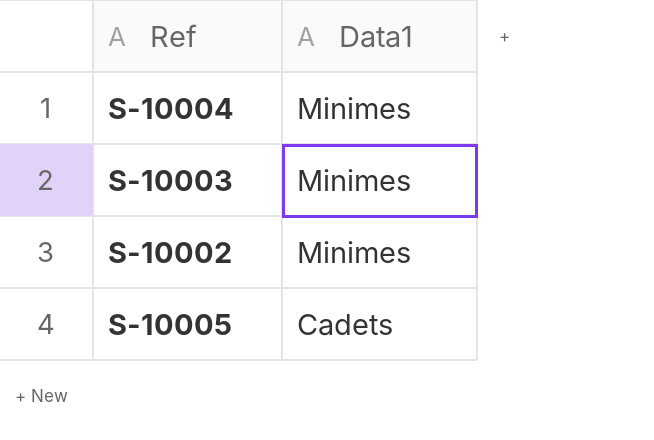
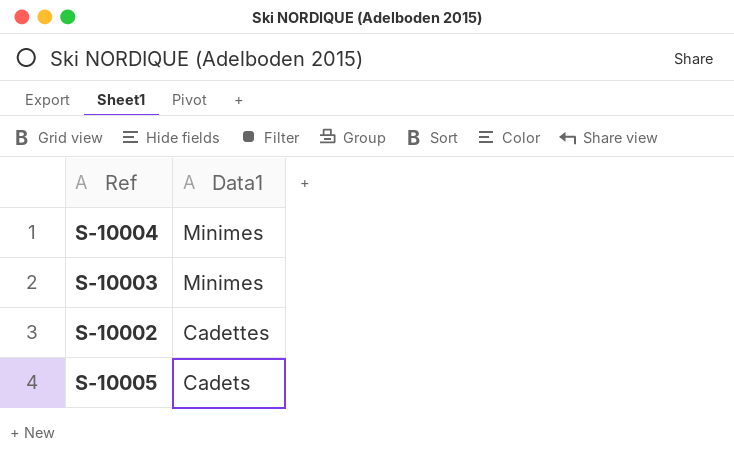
S-10002 | Data1: Minimes -> Cadettes

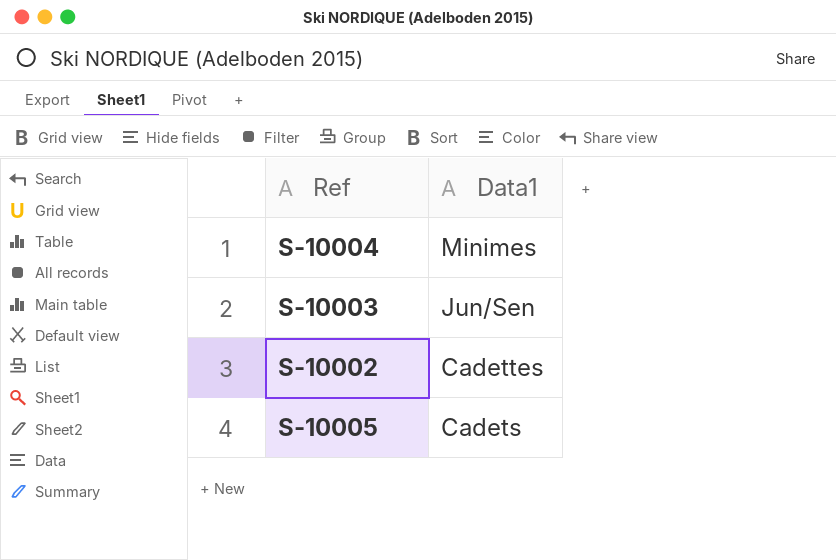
S-10003 | Data1: Minimes -> Jun/Sen

